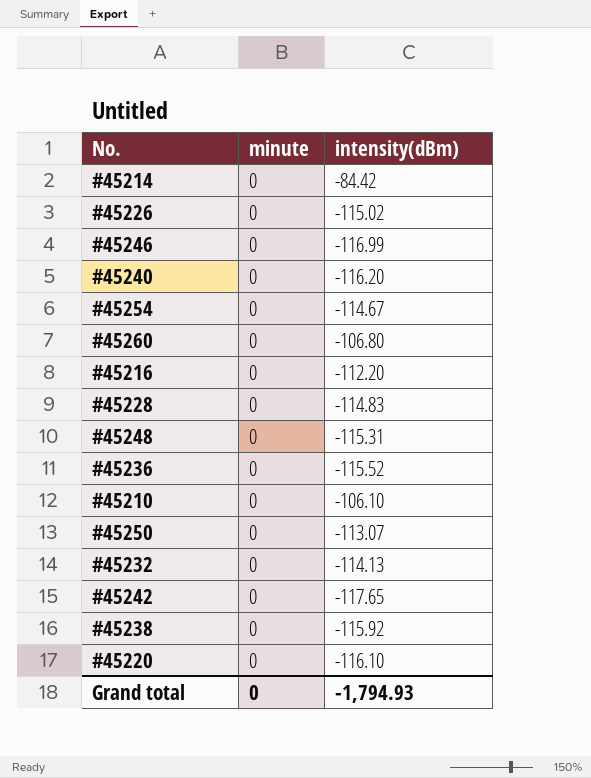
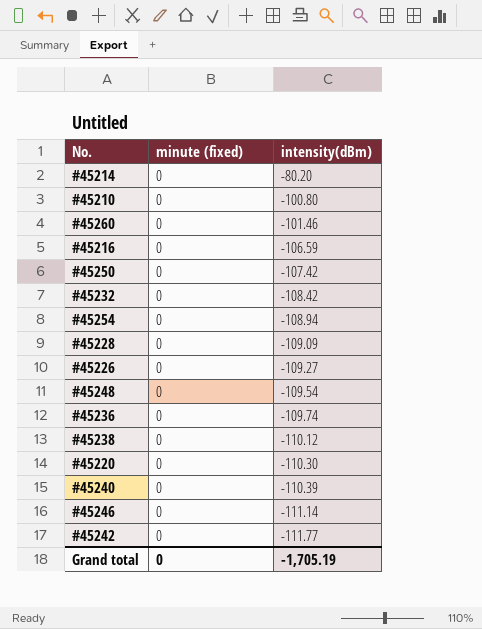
row order: none -> intensity(dBm) descending
column name: minute -> minute (fixed)
#45214 | intensity(dBm): -84.42 -> -80.20
#45210 | intensity(dBm): -106.10 -> -100.80
#45260 | intensity(dBm): -106.80 -> -101.46
#45216 | intensity(dBm): -112.20 -> -106.59
#45250 | intensity(dBm): -113.07 -> -107.42
#45232 | intensity(dBm): -114.13 -> -108.42
#45254 | intensity(dBm): -114.67 -> -108.94
#45228 | intensity(dBm): -114.83 -> -109.09
#45226 | intensity(dBm): -115.02 -> -109.27
#45248 | intensity(dBm): -115.31 -> -109.54
#45236 | intensity(dBm): -115.52 -> -109.74
#45238 | intensity(dBm): -115.92 -> -110.12
#45220 | intensity(dBm): -116.10 -> -110.30
#45240 | intensity(dBm): -116.20 -> -110.39
#45246 | intensity(dBm): -116.99 -> -111.14
#45242 | intensity(dBm): -117.65 -> -111.77
Grand total | intensity(dBm): -1,794.93 -> -1,705.19

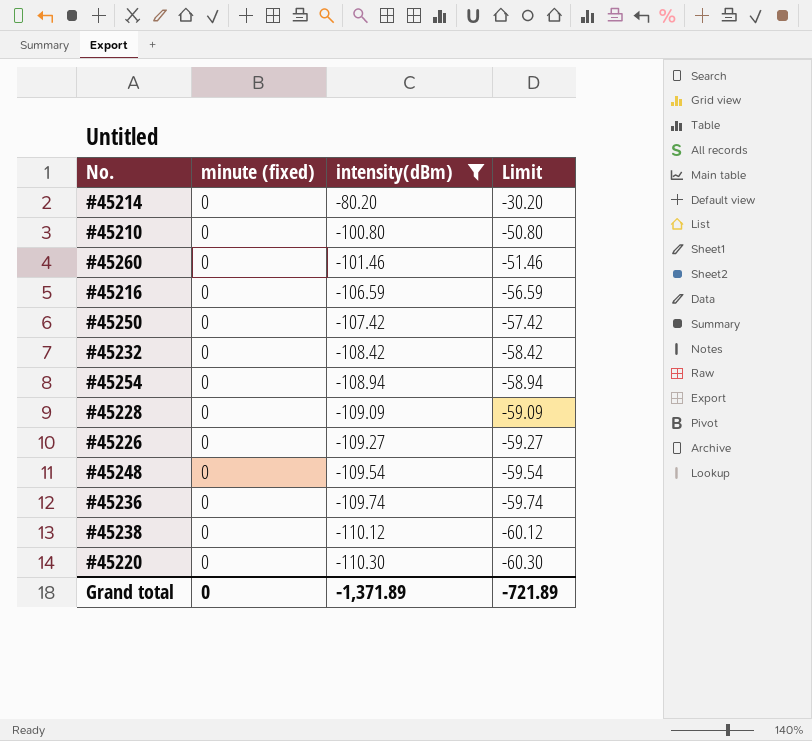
filter: none -> intensity(dBm) >= -110.30
column Limit | formula: none -> [intensity(dBm)] + 50
Grand total | intensity(dBm): -1,705.19 -> -1,371.89

